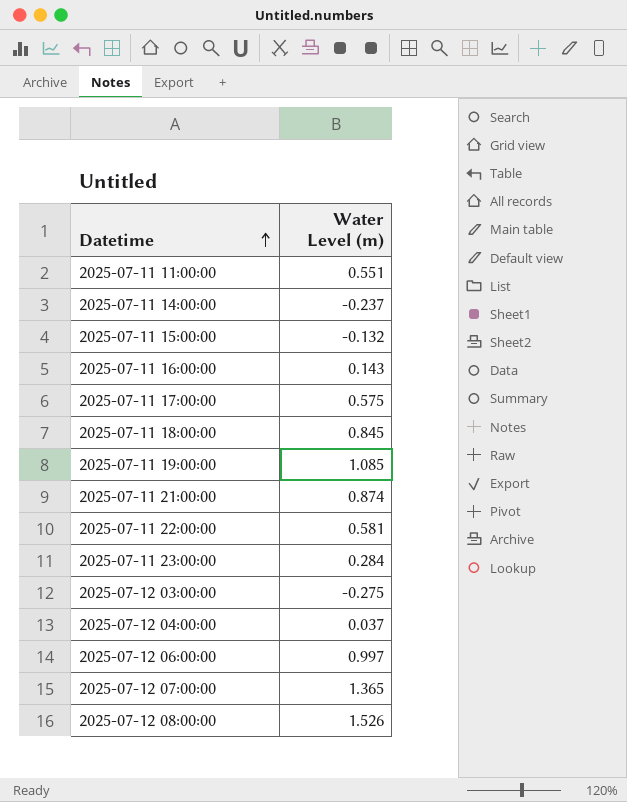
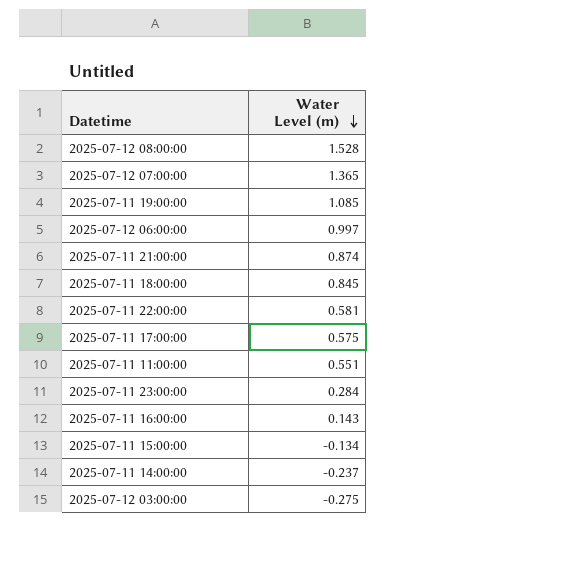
row order: Datetime ascending -> Water Level (m) descending
row 2025-07-12 04:00:00: 0.037 -> none
2025-07-12 08:00:00 | Water Level (m): 1.526 -> 1.528
2025-07-11 15:00:00 | Water Level (m): -0.132 -> -0.134

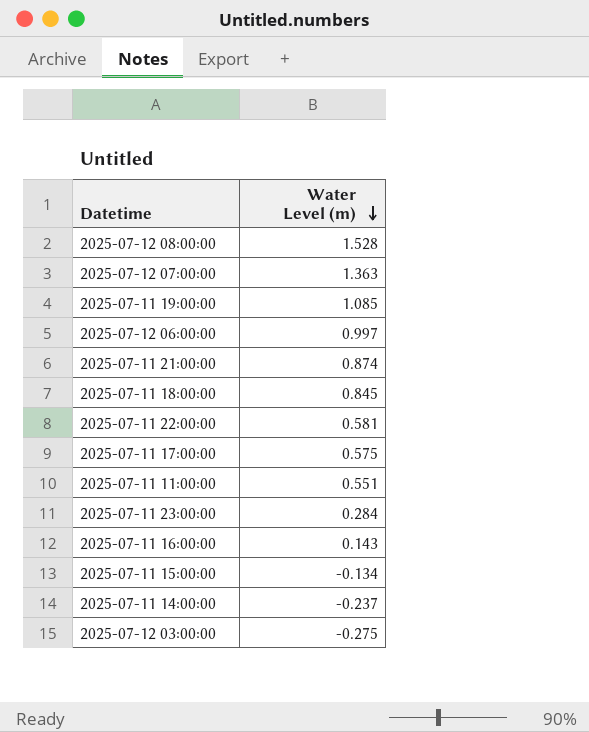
2025-07-12 07:00:00 | Water Level (m): 1.365 -> 1.363

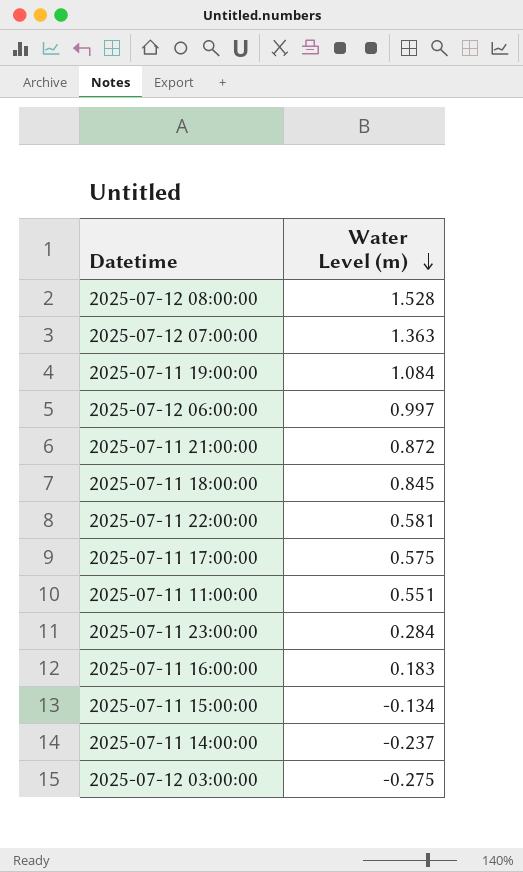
2025-07-11 19:00:00 | Water Level (m): 1.085 -> 1.084
2025-07-11 21:00:00 | Water Level (m): 0.874 -> 0.872
2025-07-11 16:00:00 | Water Level (m): 0.143 -> 0.183

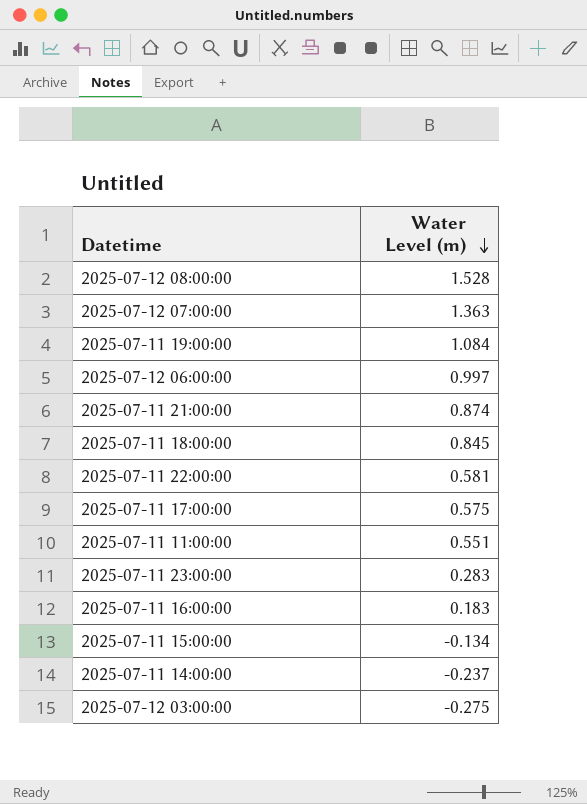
2025-07-11 21:00:00 | Water Level (m): 0.872 -> 0.874
2025-07-11 23:00:00 | Water Level (m): 0.284 -> 0.283

